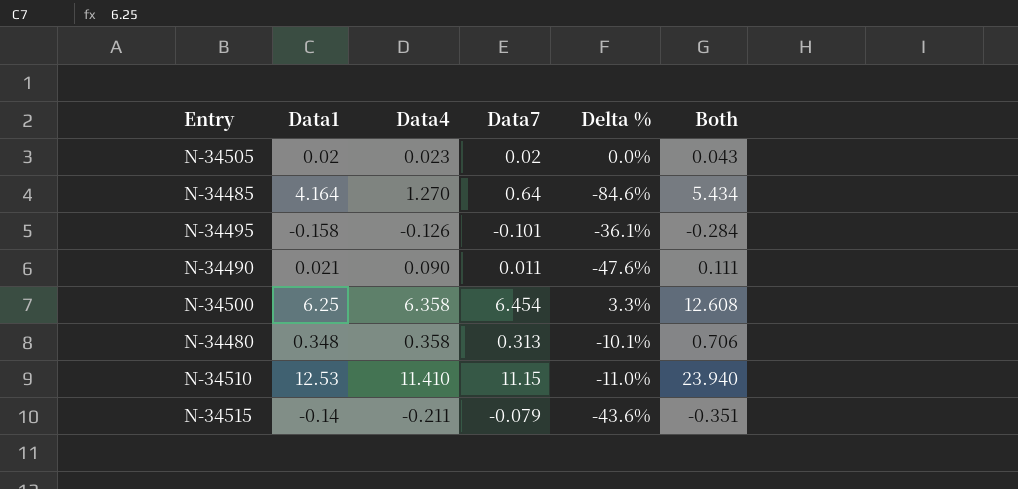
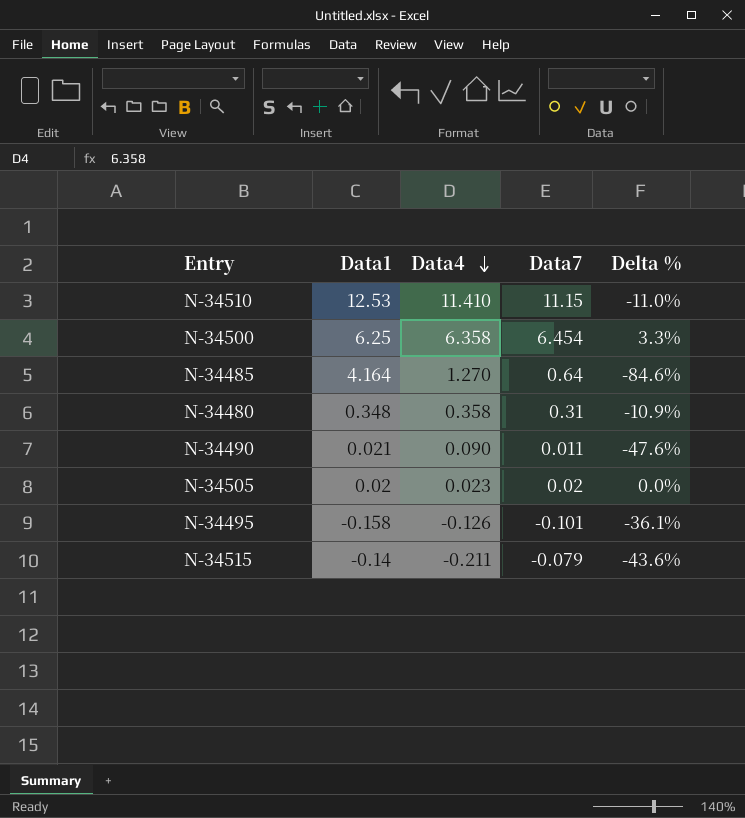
row order: none -> Data4 descending
column Both | formula: [Data1] + [Data4] -> none
N-34480 | Data7: 0.313 -> 0.31
N-34480 | Delta %: -10.1% -> -10.9%

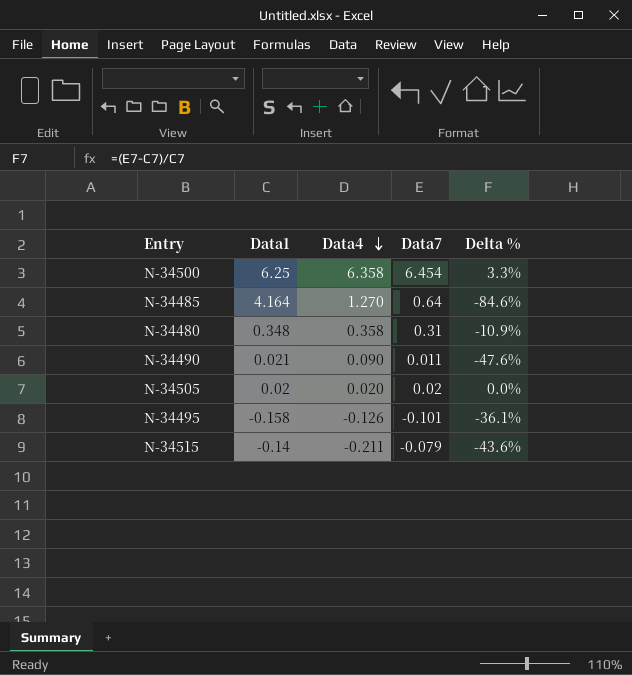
row N-34510: 12.53 | 11.410 | 11.15 | -11.0% -> none
N-34505 | Data4: 0.023 -> 0.020

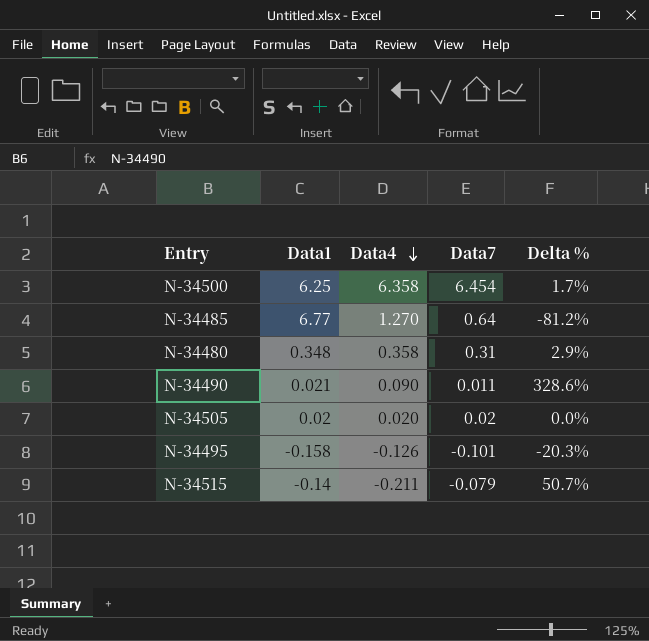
column Delta % | formula: ([Data7] - [Data1]) / [Data1] -> ([Data4] - [Data1]) / [Data1]
N-34485 | Data1: 4.164 -> 6.77

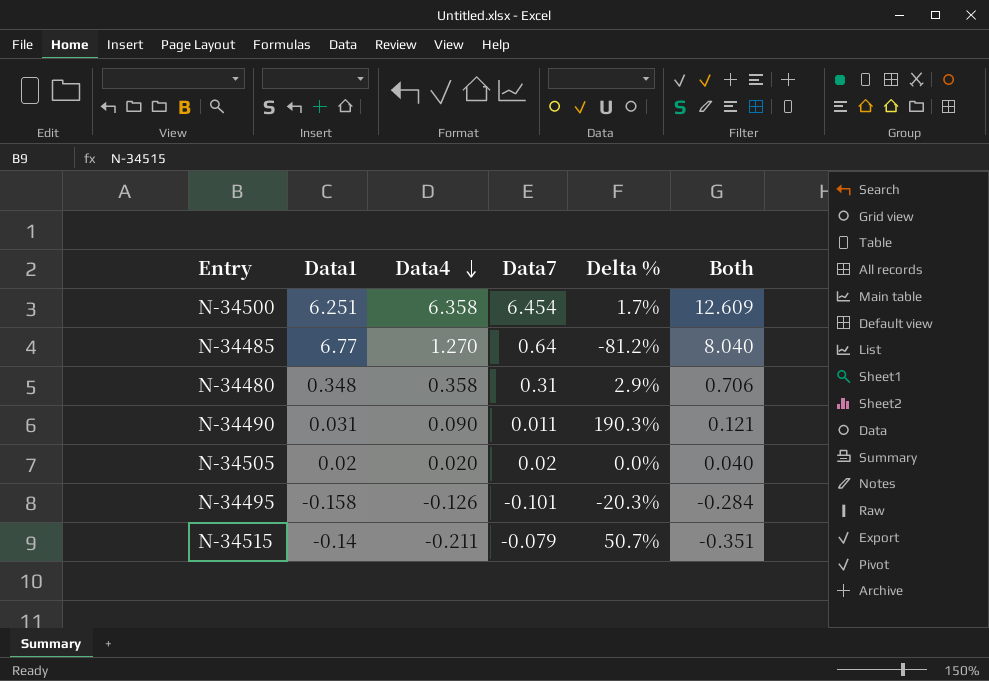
column Both | formula: none -> [Data1] + [Data4]
N-34500 | Data1: 6.25 -> 6.251
N-34490 | Data1: 0.021 -> 0.031
N-34490 | Delta %: 328.6% -> 190.3%

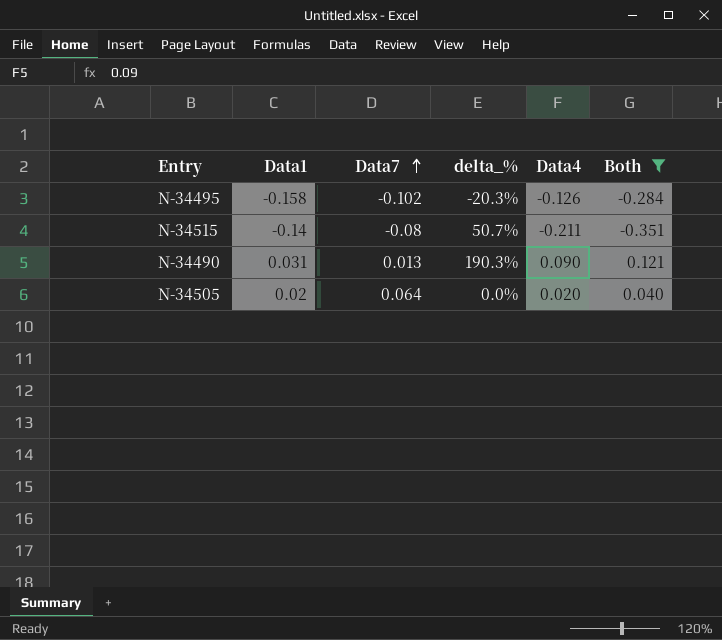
filter: none -> Both <= 0.121
row order: Data4 descending -> Data7 ascending
column name: Delta % -> delta_%
column Data4 | position: 3 -> 5
N-34495 | Data7: -0.101 -> -0.102
N-34515 | Data7: -0.079 -> -0.08
N-34490 | Data7: 0.011 -> 0.013
N-34505 | Data7: 0.02 -> 0.064

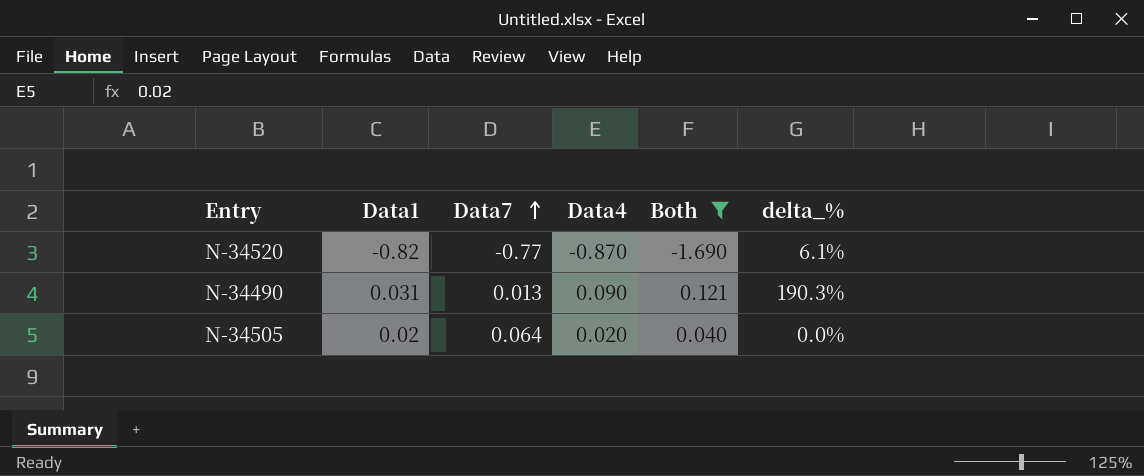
column delta_% | position: 4 -> 6
row N-34495: -0.158 | -0.102 | -20.3% | -0.126 | -0.284 -> none
row N-34515: -0.14 | -0.08 | 50.7% | -0.211 | -0.351 -> none
row N-34520: none -> -0.82 | -0.77 | -0.870 | -1.690 | 6.1%

